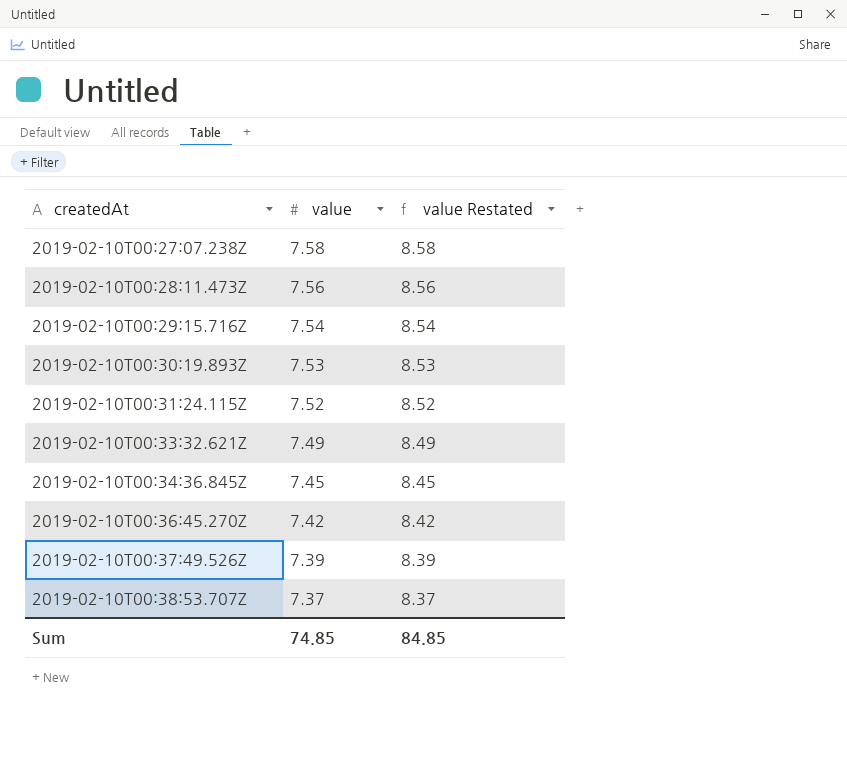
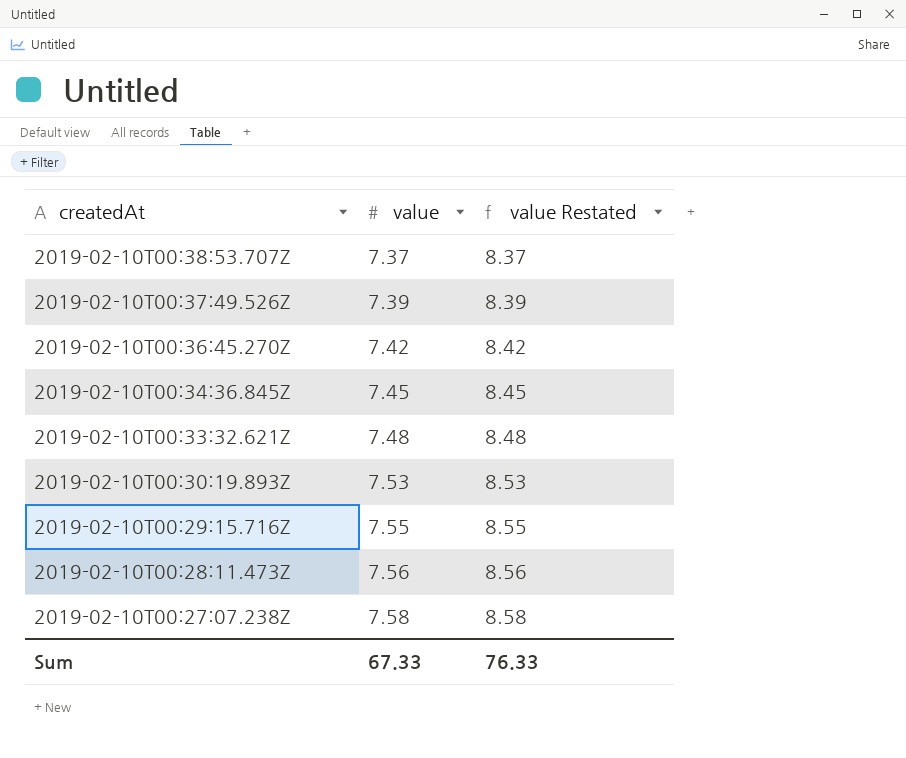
row order: createdAt ascending -> createdAt descending
row 2019-02-10T00:31:24.115Z: 7.52 | 8.52 -> none
2019-02-10T00:33:32.621Z | value: 7.49 -> 7.48
2019-02-10T00:33:32.621Z | value Restated: 8.49 -> 8.48
2019-02-10T00:29:15.716Z | value: 7.54 -> 7.55
2019-02-10T00:29:15.716Z | value Restated: 8.54 -> 8.55
Sum | value: 74.85 -> 67.33
Sum | value Restated: 84.85 -> 76.33

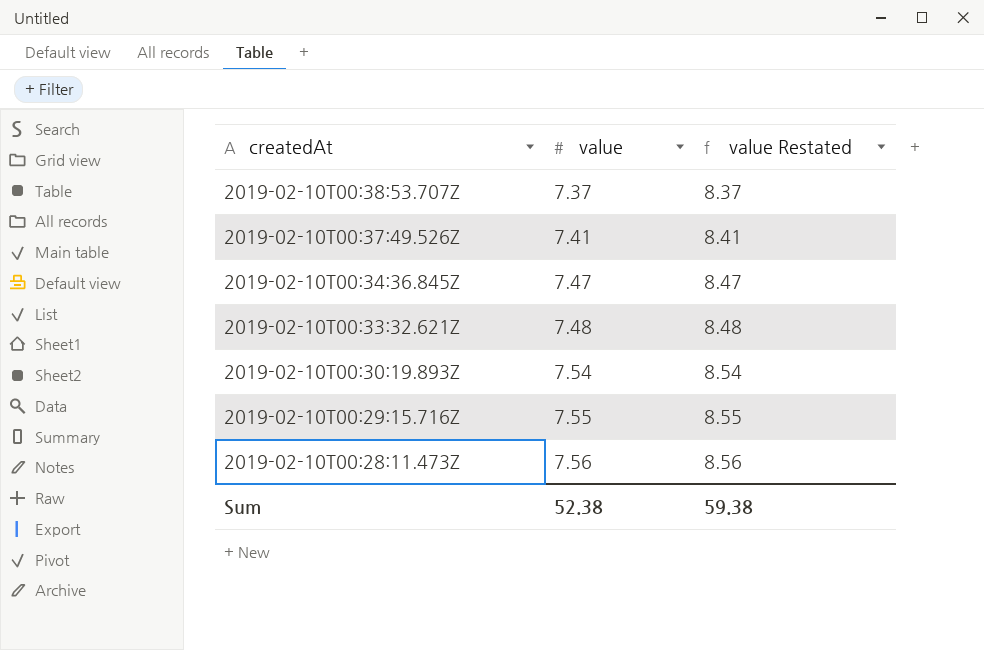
row 2019-02-10T00:36:45.270Z: 7.42 | 8.42 -> none
row 2019-02-10T00:27:07.238Z: 7.58 | 8.58 -> none
2019-02-10T00:37:49.526Z | value: 7.39 -> 7.41
2019-02-10T00:37:49.526Z | value Restated: 8.39 -> 8.41
2019-02-10T00:34:36.845Z | value: 7.45 -> 7.47
2019-02-10T00:34:36.845Z | value Restated: 8.45 -> 8.47
2019-02-10T00:30:19.893Z | value: 7.53 -> 7.54
2019-02-10T00:30:19.893Z | value Restated: 8.53 -> 8.54
Sum | value: 67.33 -> 52.38
Sum | value Restated: 76.33 -> 59.38

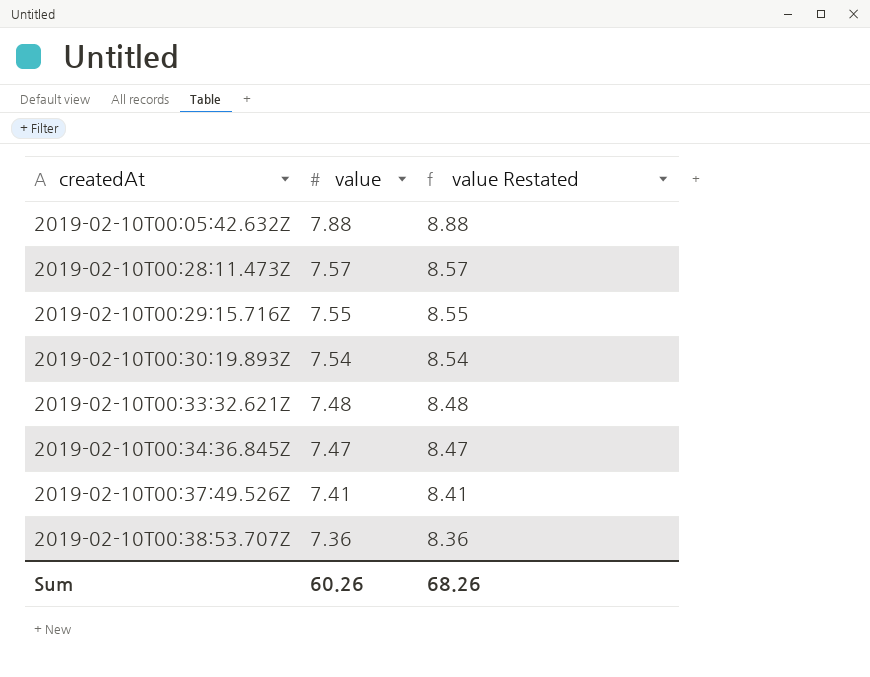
row order: createdAt descending -> createdAt ascending
row 2019-02-10T00:05:42.632Z: none -> 7.88 | 8.88
2019-02-10T00:28:11.473Z | value: 7.56 -> 7.57
2019-02-10T00:28:11.473Z | value Restated: 8.56 -> 8.57
2019-02-10T00:38:53.707Z | value: 7.37 -> 7.36
2019-02-10T00:38:53.707Z | value Restated: 8.37 -> 8.36
Sum | value: 52.38 -> 60.26
Sum | value Restated: 59.38 -> 68.26

